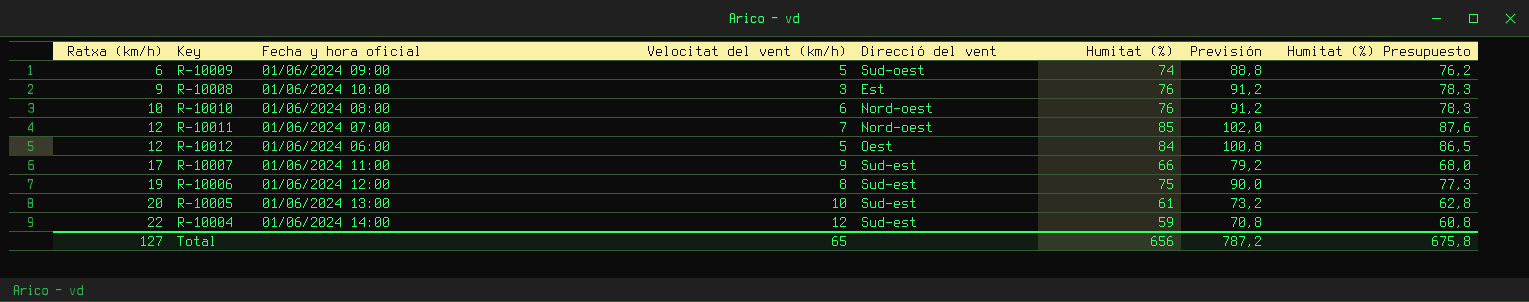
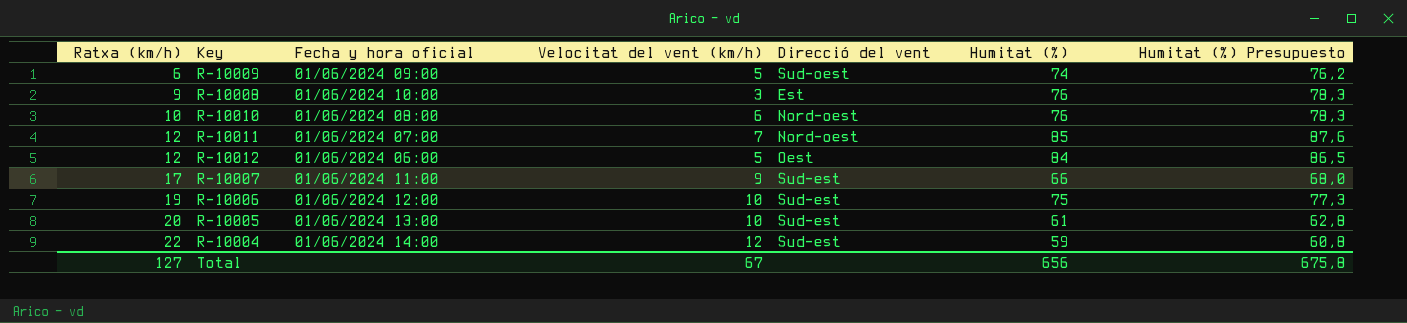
column Previsión | formula: [Humitat (%)] * 1,2 -> none
R-10006 | Velocitat del vent (km/h): 8 -> 10
Total | Velocitat del vent (km/h): 65 -> 67

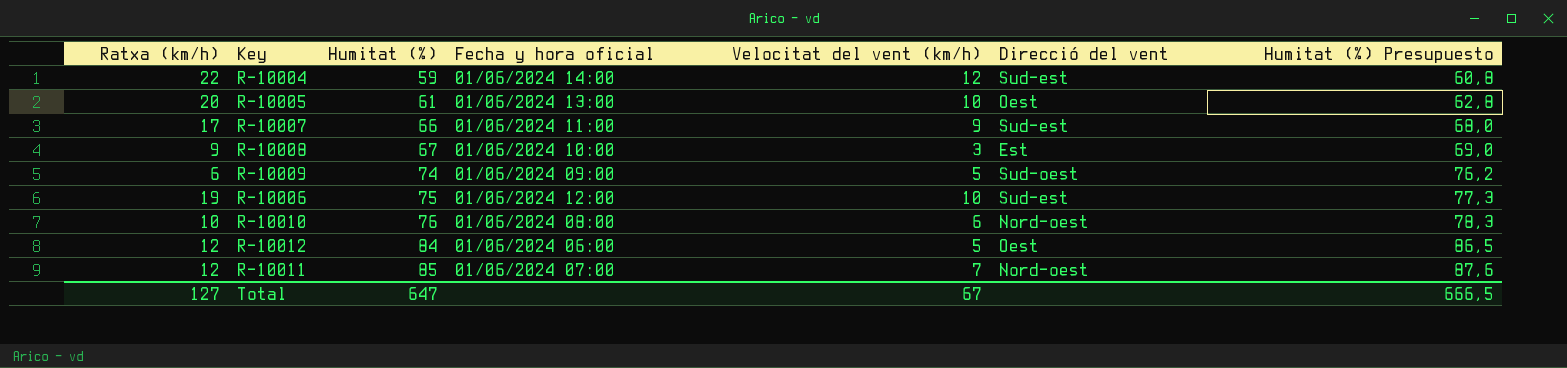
row order: Ratxa (km/h) ascending -> Humitat (%) ascending
column Humitat (%) | position: 6 -> 3
R-10005 | Direcció del vent: Sud-est -> Oest
R-10008 | Humitat (%): 76 -> 67
R-10008 | Humitat (%) Presupuesto: 78,3 -> 69,0
Total | Humitat (%): 656 -> 647
Total | Humitat (%) Presupuesto: 675,8 -> 666,5

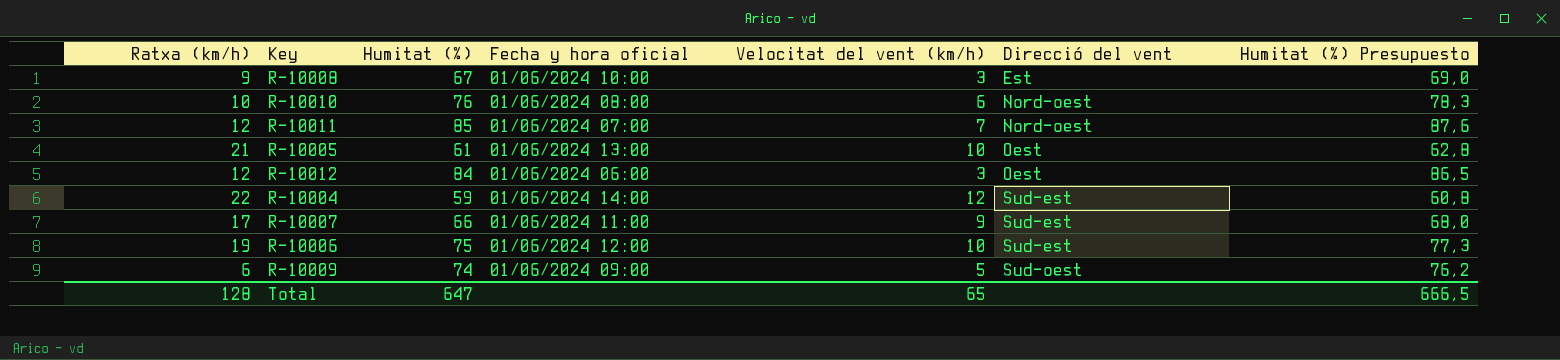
row order: Humitat (%) ascending -> Direcció del vent ascending
R-10005 | Ratxa (km/h): 20 -> 21
R-10012 | Velocitat del vent (km/h): 5 -> 3
Total | Ratxa (km/h): 127 -> 128
Total | Velocitat del vent (km/h): 67 -> 65

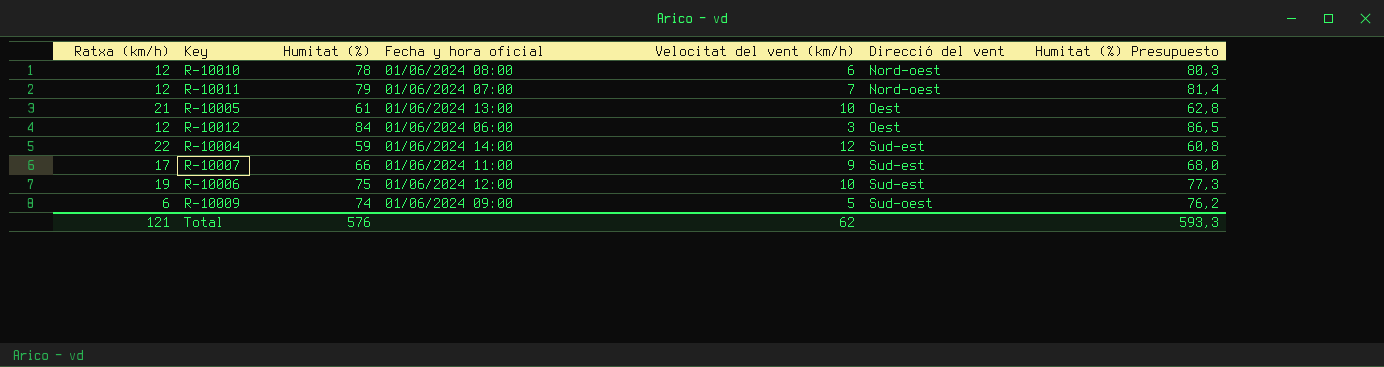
row R-10008: 9 | 67 | 01/06/2024 10:00 | 3 | Est | 69,0 -> none
R-10010 | Ratxa (km/h): 10 -> 12
R-10010 | Humitat (%): 76 -> 78
R-10010 | Humitat (%) Presupuesto: 78,3 -> 80,3
R-10011 | Humitat (%): 85 -> 79
R-10011 | Humitat (%) Presupuesto: 87,6 -> 81,4
Total | Ratxa (km/h): 128 -> 121
Total | Humitat (%): 647 -> 576
Total | Velocitat del vent (km/h): 65 -> 62
Total | Humitat (%) Presupuesto: 666,5 -> 593,3

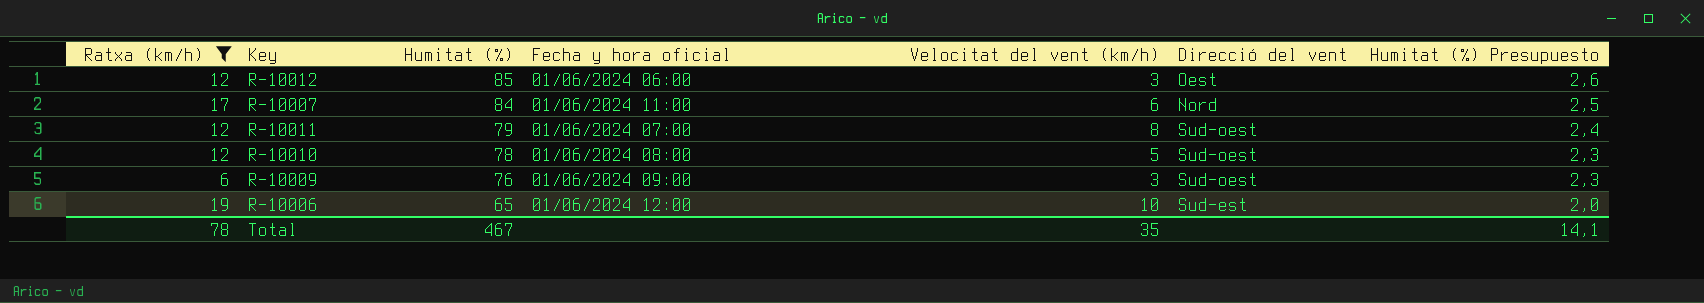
filter: none -> Ratxa (km/h) <= 19
row order: Direcció del vent ascending -> Humitat (%) descending
column Humitat (%) Presupuesto | formula: [Humitat (%)] * 1,03 -> [Humitat (%)] * 0,03
R-10012 | Humitat (%): 84 -> 85
R-10007 | Humitat (%): 66 -> 84
R-10007 | Velocitat del vent (km/h): 9 -> 6
R-10007 | Direcció del vent: Sud-est -> Nord
R-10011 | Velocitat del vent (km/h): 7 -> 8
R-10011 | Direcció del vent: Nord-oest -> Sud-oest
R-10010 | Velocitat del vent (km/h): 6 -> 5
R-10010 | Direcció del vent: Nord-oest -> Sud-oest
R-10009 | Humitat (%): 74 -> 76
R-10009 | Velocitat del vent (km/h): 5 -> 3
R-10006 | Humitat (%): 75 -> 65
Total | Ratxa (km/h): 121 -> 78
Total | Humitat (%): 576 -> 467
Total | Velocitat del vent (km/h): 62 -> 35
Total | Humitat (%) Presupuesto: 593,3 -> 14,1

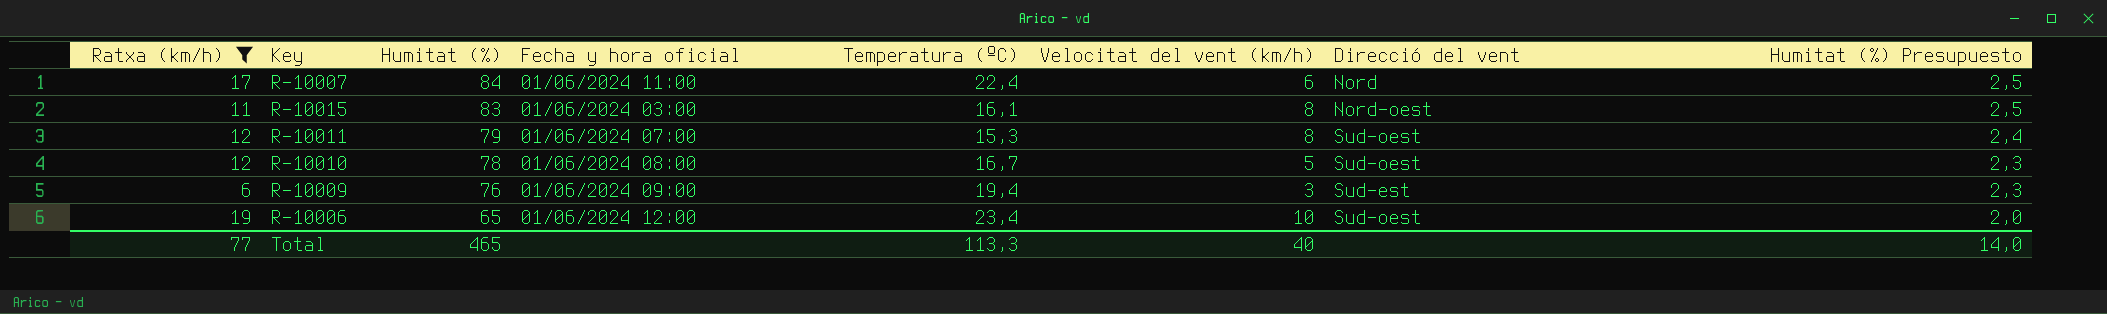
column Temperatura (ºC) | position: none -> 5
row R-10012: 12 | 85 | 01/06/2024 06:00 | 3 | Oest | 2,6 -> none
row R-10015: none -> 11 | 83 | 01/06/2024 03:00 | 16,1 | 8 | Nord-oest | 2,5
R-10009 | Direcció del vent: Sud-oest -> Sud-est
R-10006 | Direcció del vent: Sud-est -> Sud-oest
Total | Ratxa (km/h): 78 -> 77
Total | Humitat (%): 467 -> 465
Total | Velocitat del vent (km/h): 35 -> 40
Total | Humitat (%) Presupuesto: 14,1 -> 14,0

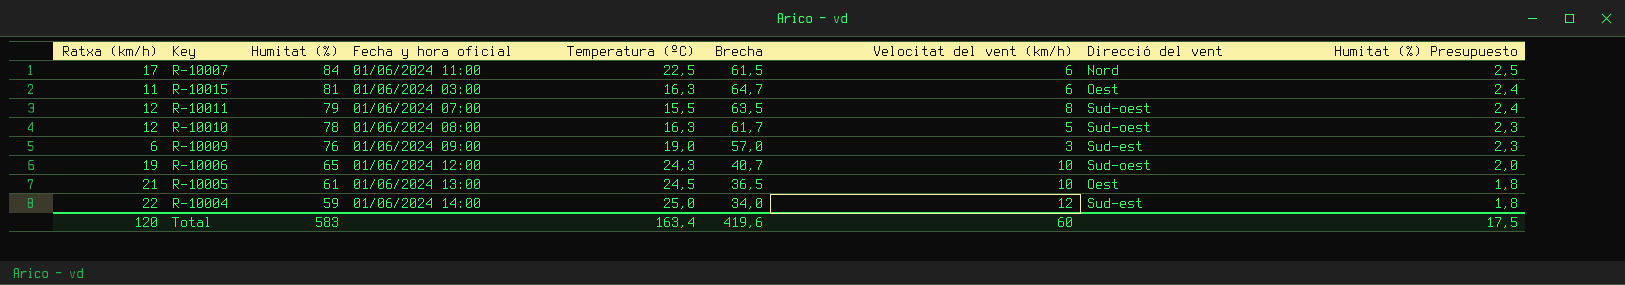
filter: Ratxa (km/h) <= 19 -> none
column Brecha | formula: none -> [Humitat (%)] - [Temperatura (ºC)]
R-10007 | Temperatura (ºC): 22,4 -> 22,5
R-10015 | Humitat (%): 83 -> 81
R-10015 | Temperatura (ºC): 16,1 -> 16,3
R-10015 | Velocitat del vent (km/h): 8 -> 6
R-10015 | Direcció del vent: Nord-oest -> Oest
R-10015 | Humitat (%) Presupuesto: 2,5 -> 2,4
R-10011 | Temperatura (ºC): 15,3 -> 15,5
R-10010 | Temperatura (ºC): 16,7 -> 16,3
R-10009 | Temperatura (ºC): 19,4 -> 19,0
R-10006 | Temperatura (ºC): 23,4 -> 24,3
Total | Ratxa (km/h): 77 -> 120
Total | Humitat (%): 465 -> 583
Total | Temperatura (ºC): 113,3 -> 163,4
Total | Velocitat del vent (km/h): 40 -> 60
Total | Humitat (%) Presupuesto: 14,0 -> 17,5

